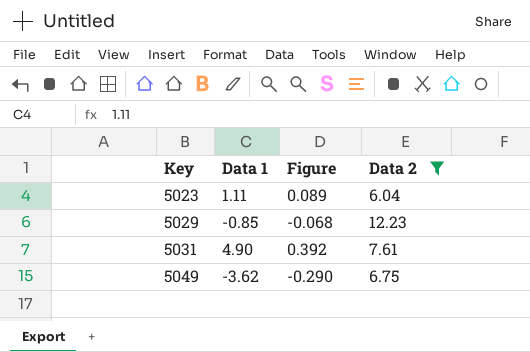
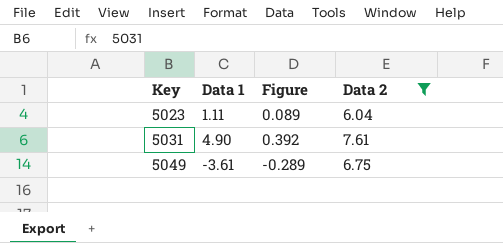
row 5029: -0.85 | -0.068 | 12.23 -> none
5049 | Data 1: -3.62 -> -3.61
5049 | Figure: -0.290 -> -0.289

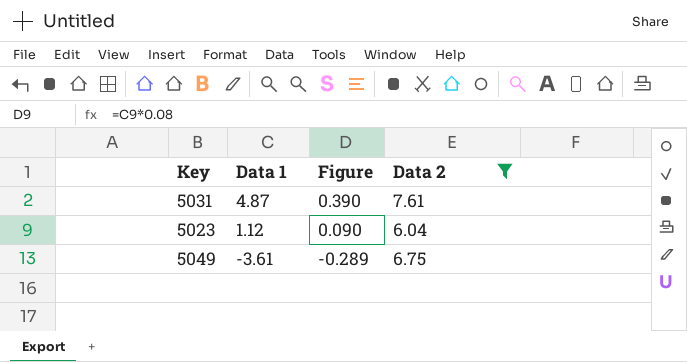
row order: Key ascending -> Data 1 descending
5031 | Data 1: 4.90 -> 4.87
5031 | Figure: 0.392 -> 0.390
5023 | Data 1: 1.11 -> 1.12
5023 | Figure: 0.089 -> 0.090

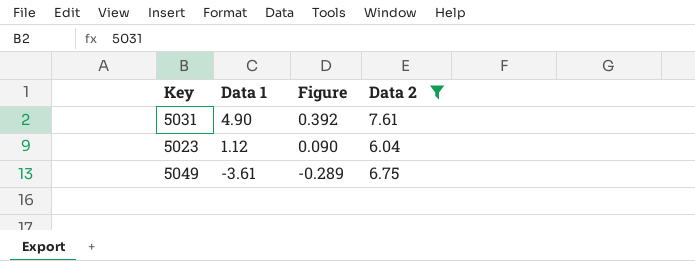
5031 | Data 1: 4.87 -> 4.90
5031 | Figure: 0.390 -> 0.392

